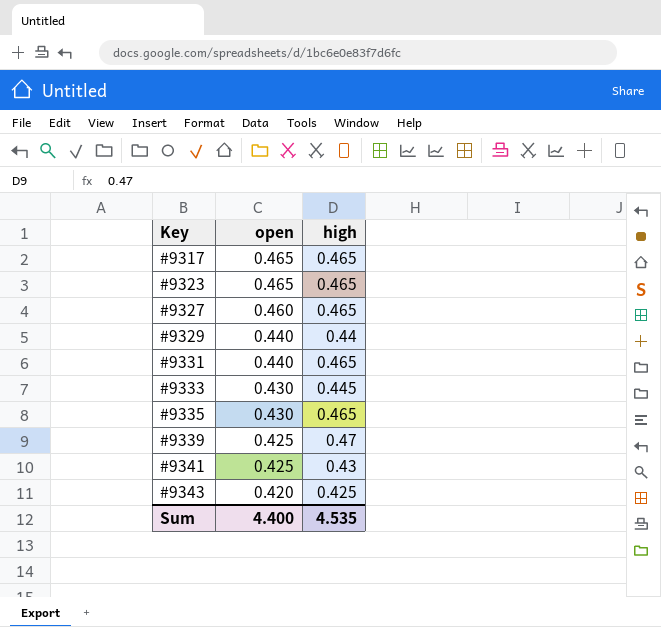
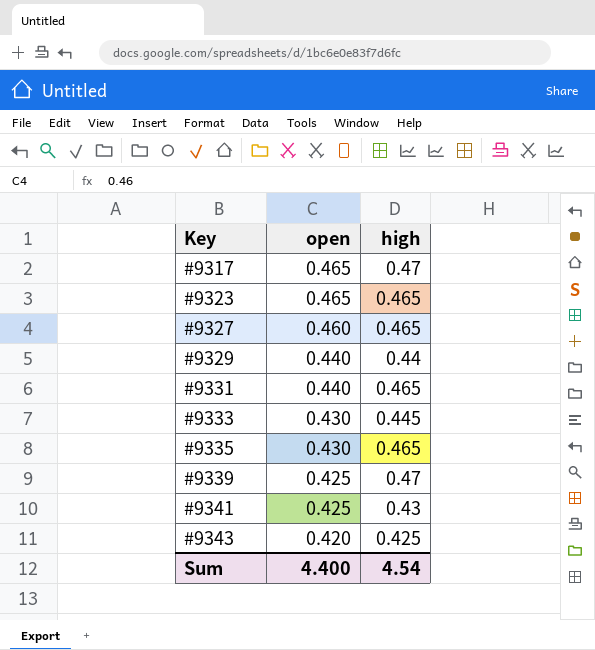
#9317 | high: 0.465 -> 0.47
Sum | high: 4.535 -> 4.54

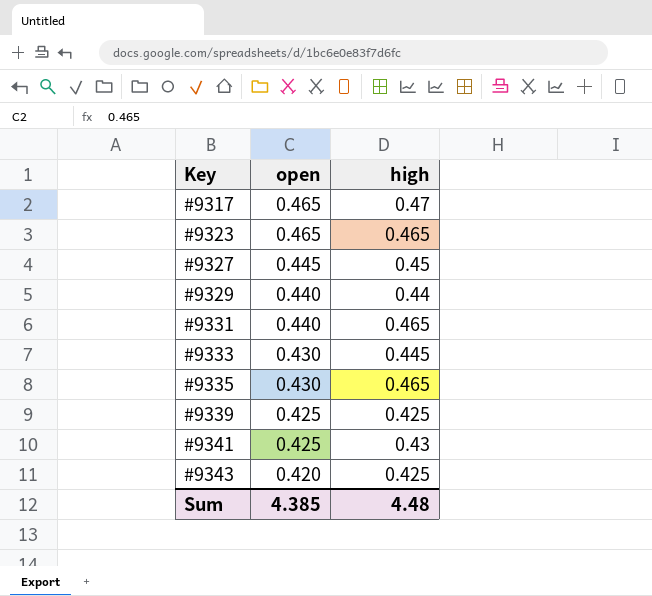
#9327 | open: 0.460 -> 0.445
#9327 | high: 0.465 -> 0.45
#9339 | high: 0.47 -> 0.425
Sum | open: 4.400 -> 4.385
Sum | high: 4.54 -> 4.48

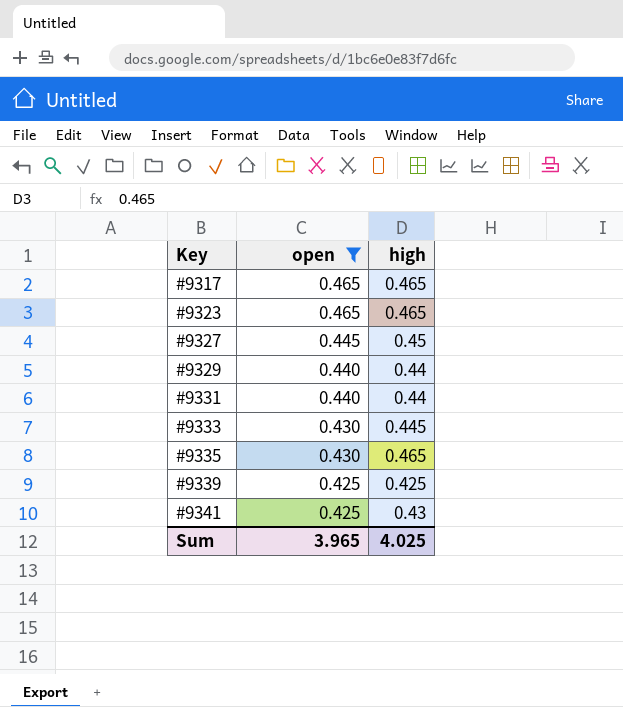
filter: none -> open != 0.420
#9317 | high: 0.47 -> 0.465
#9331 | high: 0.465 -> 0.44
Sum | open: 4.385 -> 3.965
Sum | high: 4.48 -> 4.025

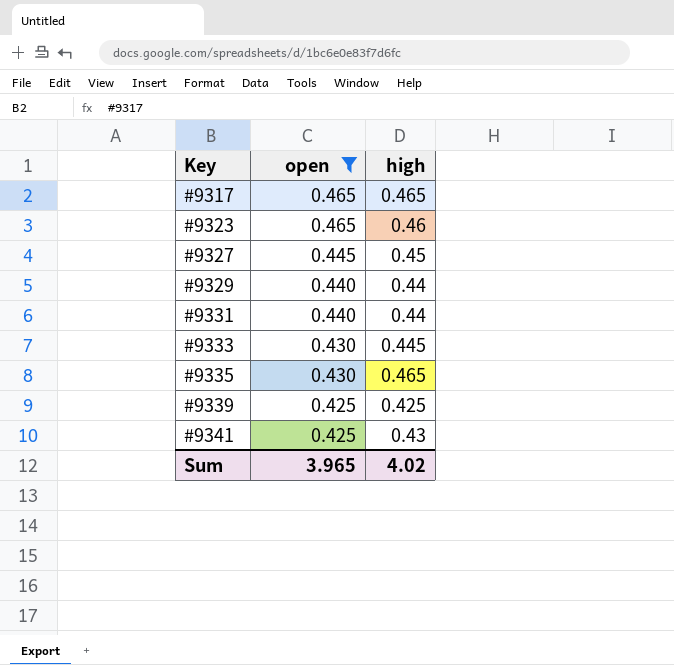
#9323 | high: 0.465 -> 0.46
Sum | high: 4.025 -> 4.02

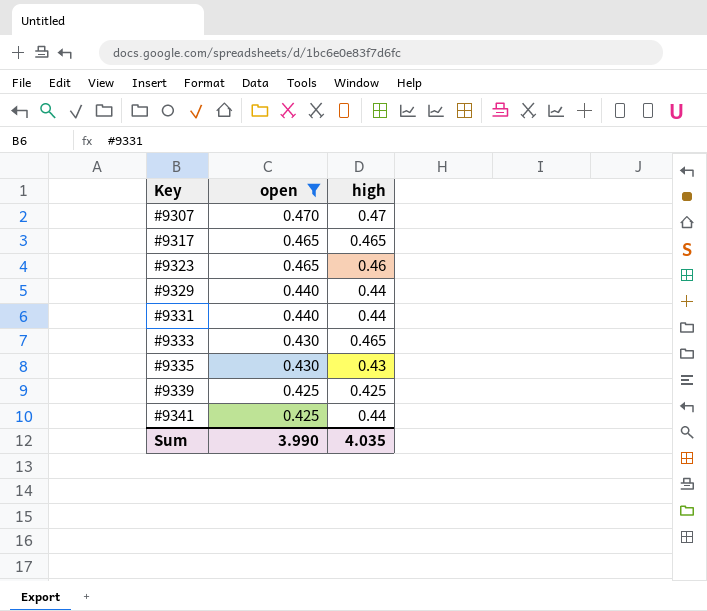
row #9327: 0.445 | 0.45 -> none
row #9307: none -> 0.470 | 0.47
#9333 | high: 0.445 -> 0.465
#9335 | high: 0.465 -> 0.43
#9341 | high: 0.43 -> 0.44
Sum | open: 3.965 -> 3.990
Sum | high: 4.02 -> 4.035

